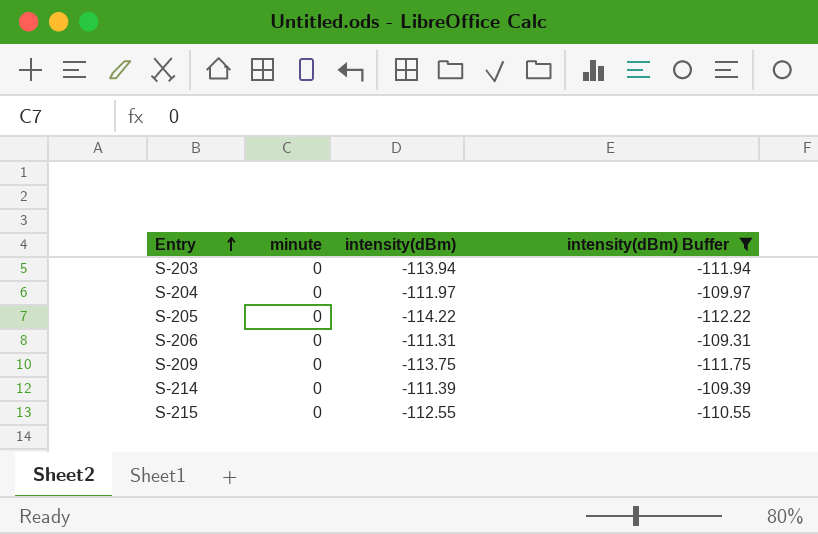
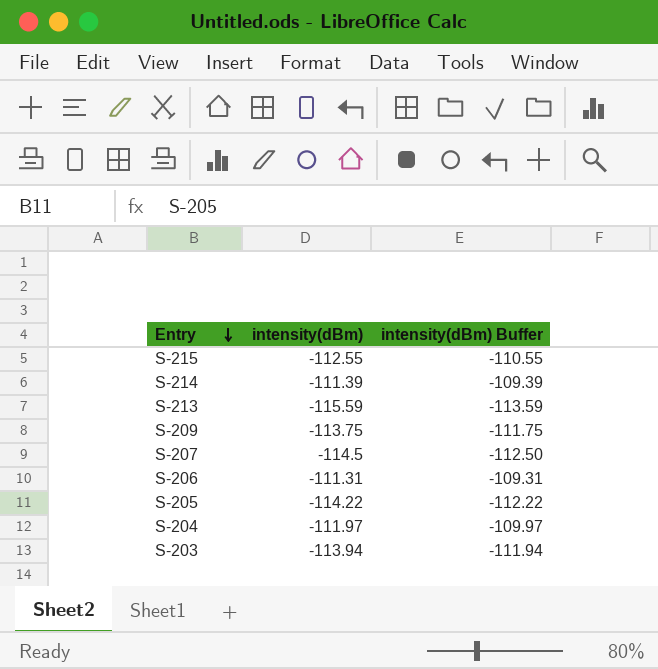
filter: intensity(dBm) Buffer >= -112.22 -> none
row order: Entry ascending -> Entry descending
column minute | position: 2 -> none

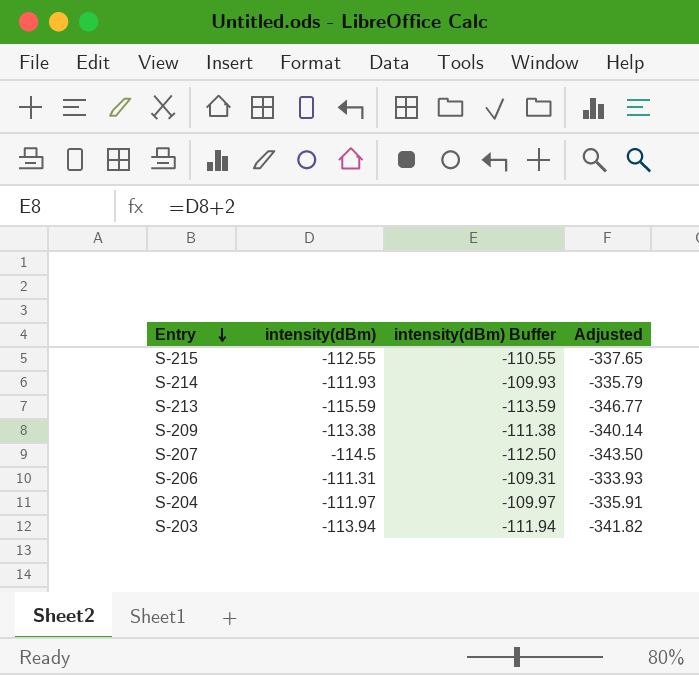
column Adjusted | formula: none -> [intensity(dBm)] * 3
row S-205: -114.22 | -112.22 -> none
S-214 | intensity(dBm): -111.39 -> -111.93
S-214 | intensity(dBm) Buffer: -109.39 -> -109.93
S-209 | intensity(dBm): -113.75 -> -113.38
S-209 | intensity(dBm) Buffer: -111.75 -> -111.38

